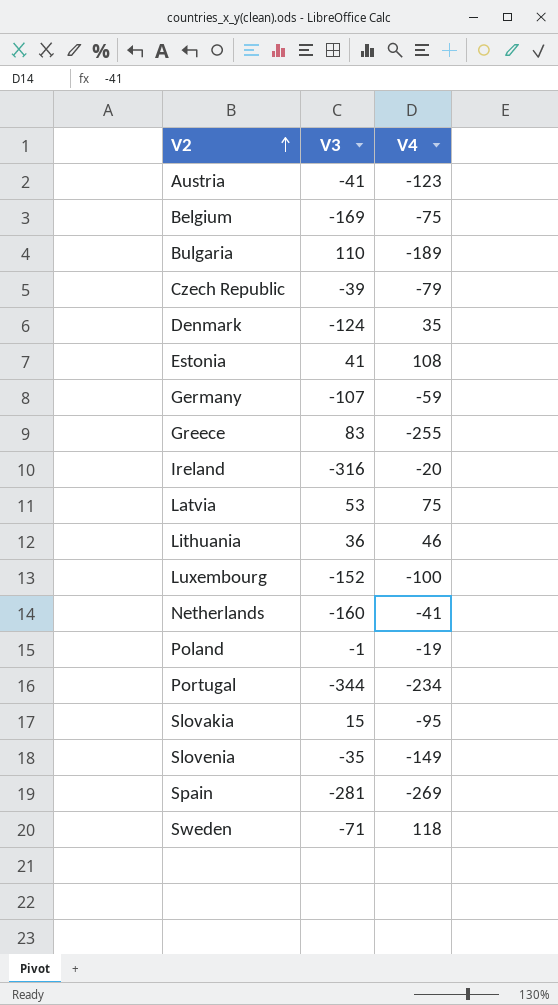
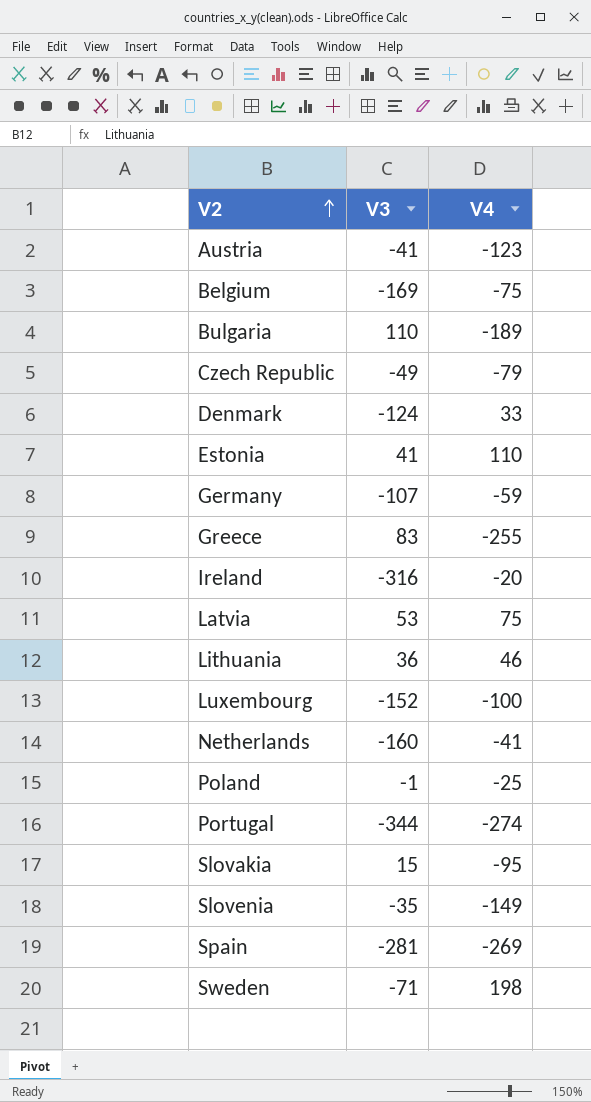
Czech Republic | V3: -39 -> -49
Denmark | V4: 35 -> 33
Estonia | V4: 108 -> 110
Poland | V4: -19 -> -25
Portugal | V4: -234 -> -274
Sweden | V4: 118 -> 198

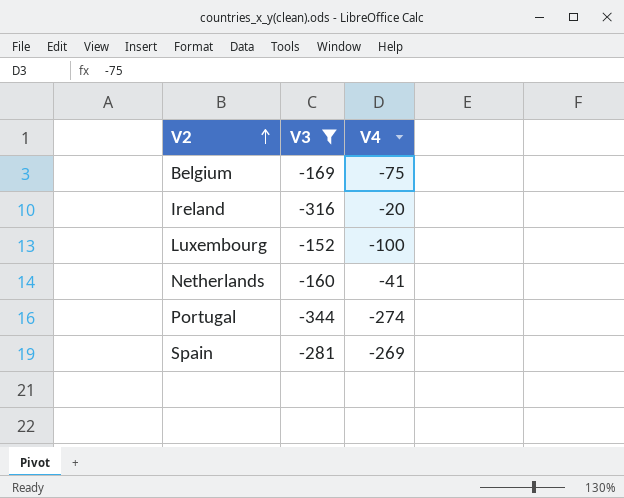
filter: none -> V3 <= -152

